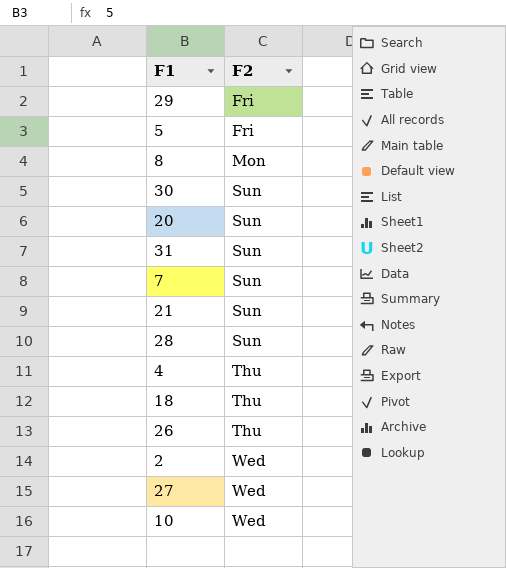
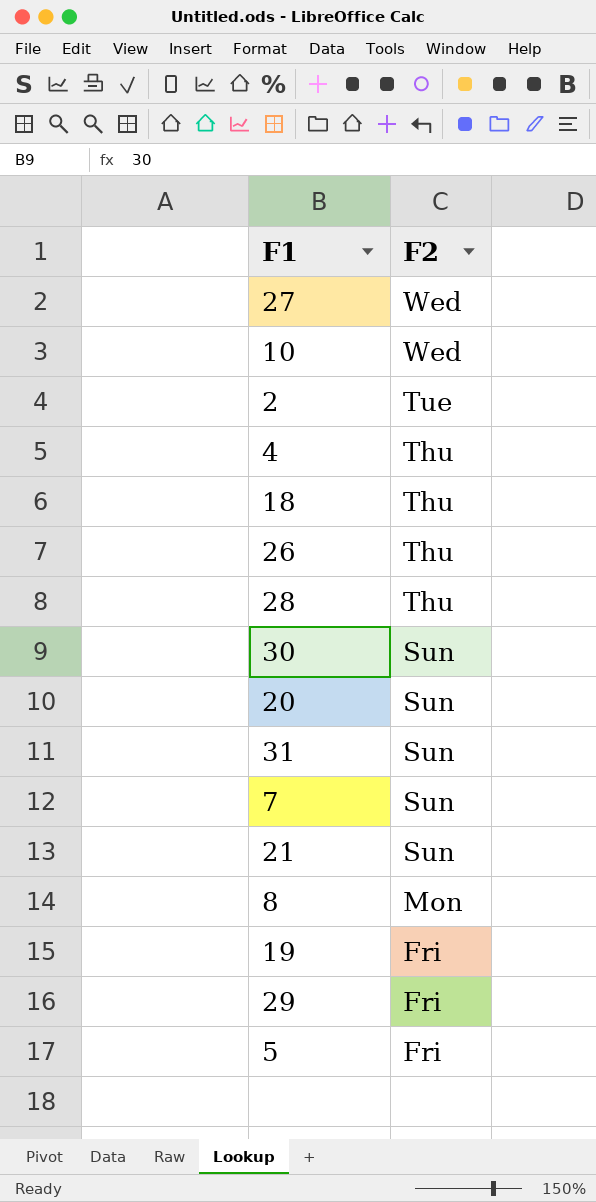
row order: F2 ascending -> F2 descending
2 | F2: Wed -> Tue
28 | F2: Sun -> Thu
row 19: none -> Fri

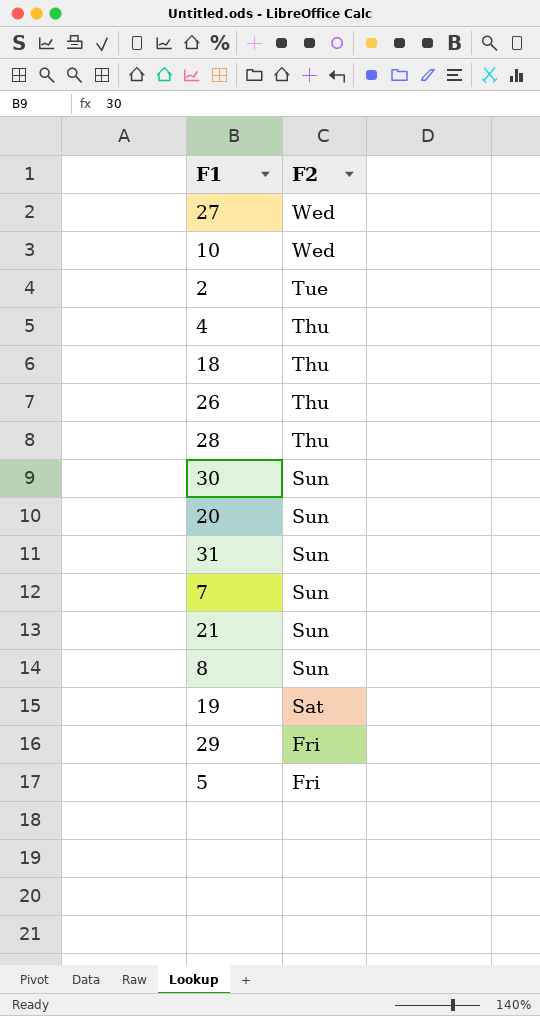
8 | F2: Mon -> Sun
19 | F2: Fri -> Sat

